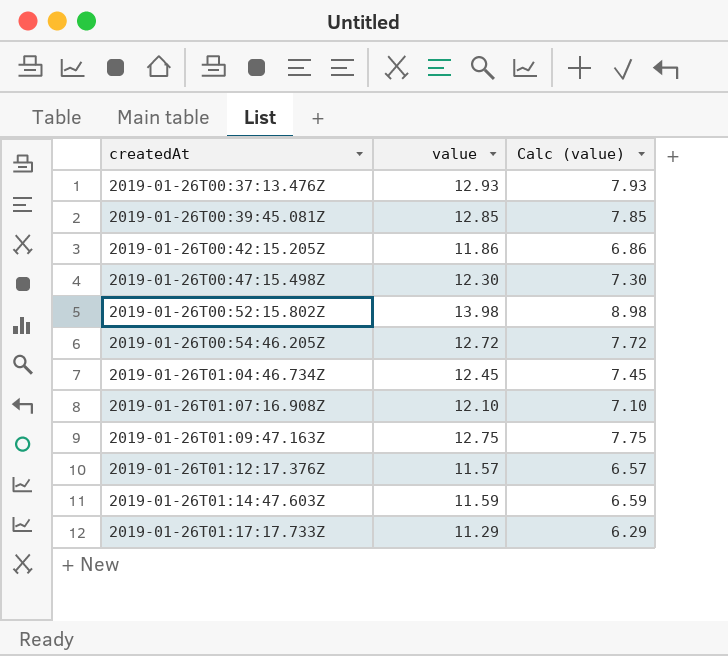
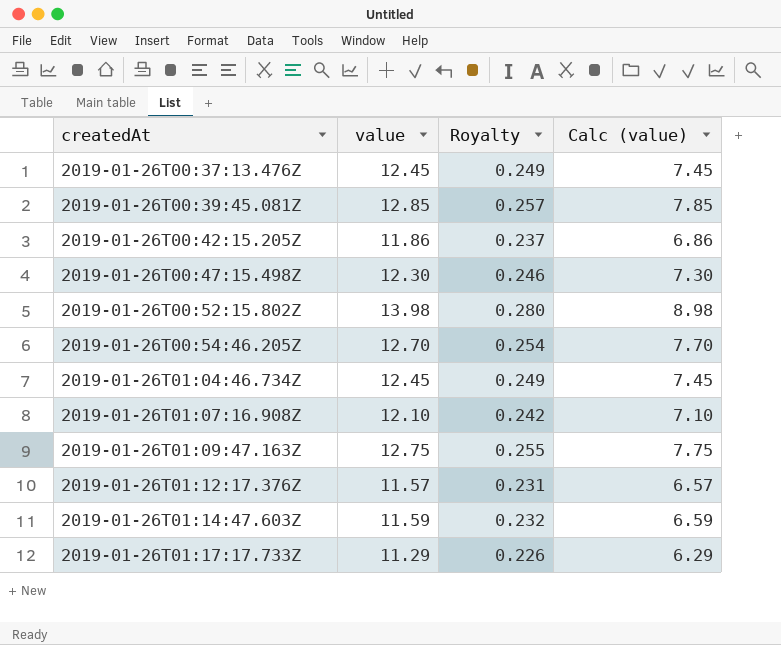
column Royalty | formula: none -> [value] * 0.02
2019-01-26T00:37:13.476Z | value: 12.93 -> 12.45
2019-01-26T00:37:13.476Z | Calc (value): 7.93 -> 7.45
2019-01-26T00:54:46.205Z | value: 12.72 -> 12.70
2019-01-26T00:54:46.205Z | Calc (value): 7.72 -> 7.70

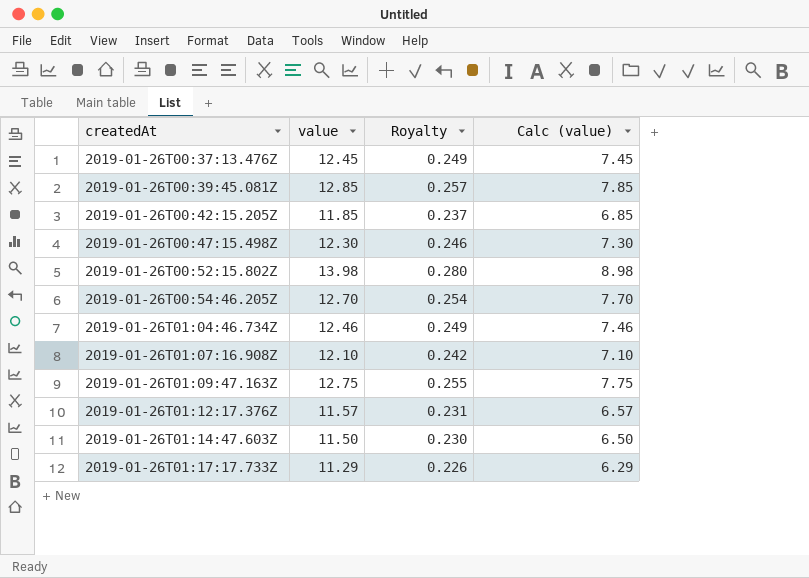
2019-01-26T00:42:15.205Z | value: 11.86 -> 11.85
2019-01-26T00:42:15.205Z | Calc (value): 6.86 -> 6.85
2019-01-26T01:04:46.734Z | value: 12.45 -> 12.46
2019-01-26T01:04:46.734Z | Calc (value): 7.45 -> 7.46
2019-01-26T01:14:47.603Z | value: 11.59 -> 11.50
2019-01-26T01:14:47.603Z | Royalty: 0.232 -> 0.230
2019-01-26T01:14:47.603Z | Calc (value): 6.59 -> 6.50

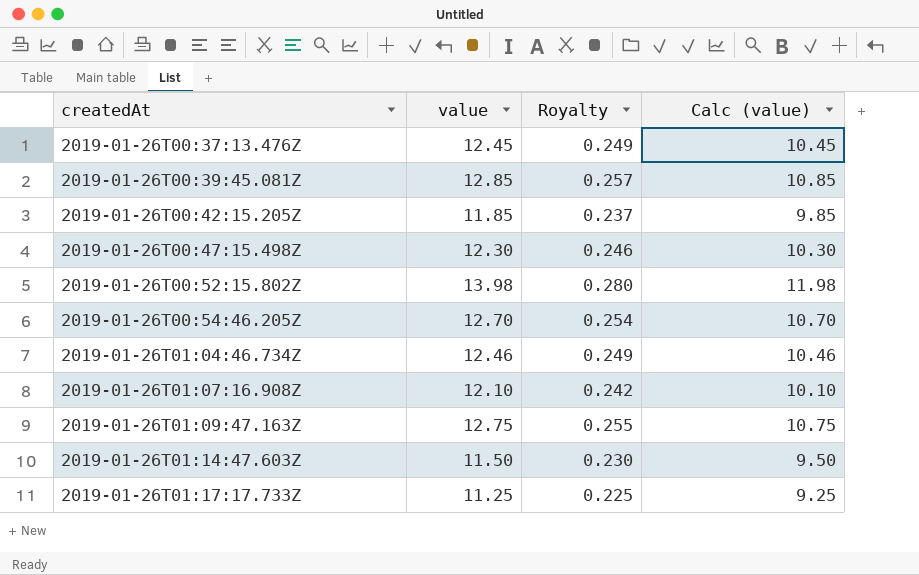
column Calc (value) | formula: [value] - 5 -> [value] - 2
row 2019-01-26T01:12:17.376Z: 11.57 | 0.231 | 6.57 -> none
2019-01-26T01:17:17.733Z | value: 11.29 -> 11.25
2019-01-26T01:17:17.733Z | Royalty: 0.226 -> 0.225

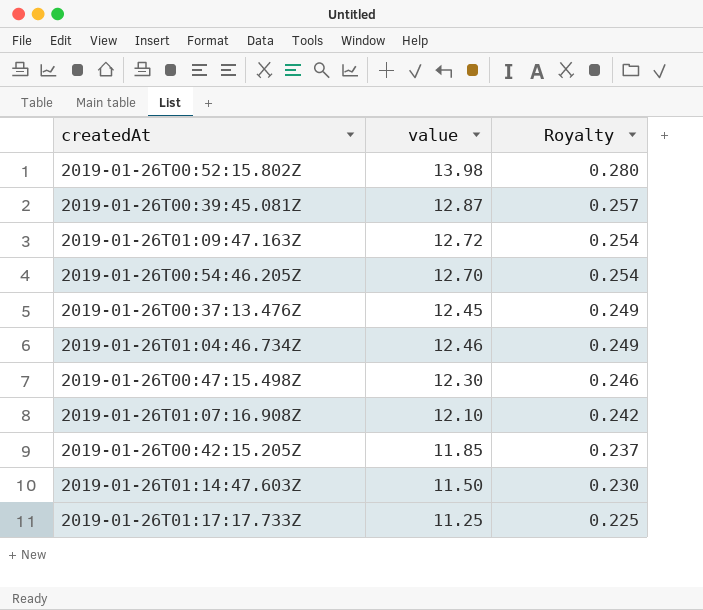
row order: createdAt ascending -> Royalty descending
column Calc (value) | formula: [value] - 2 -> none
2019-01-26T00:39:45.081Z | value: 12.85 -> 12.87
2019-01-26T01:09:47.163Z | value: 12.75 -> 12.72
2019-01-26T01:09:47.163Z | Royalty: 0.255 -> 0.254

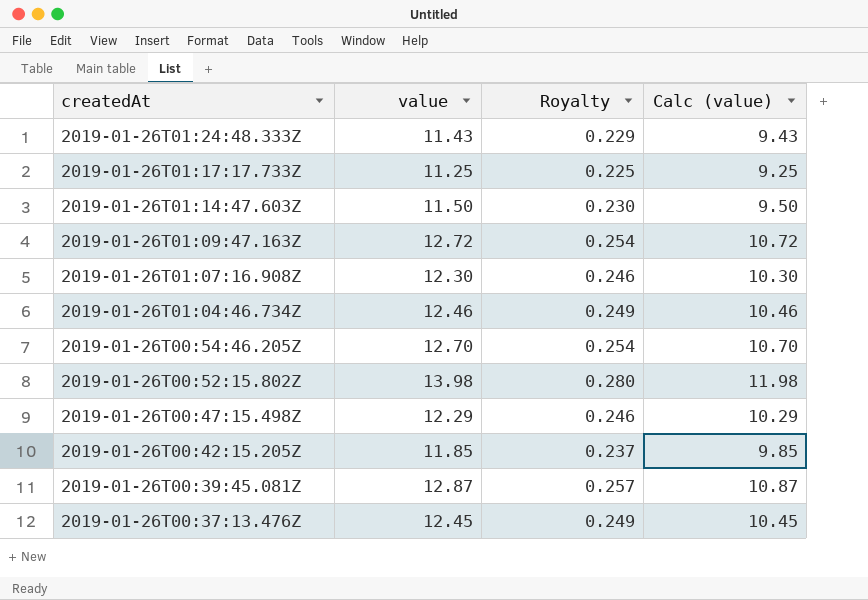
row order: Royalty descending -> createdAt descending
column Calc (value) | formula: none -> [value] - 2
row 2019-01-26T01:24:48.333Z: none -> 11.43 | 0.229 | 9.43
2019-01-26T01:07:16.908Z | value: 12.10 -> 12.30
2019-01-26T01:07:16.908Z | Royalty: 0.242 -> 0.246
2019-01-26T00:47:15.498Z | value: 12.30 -> 12.29

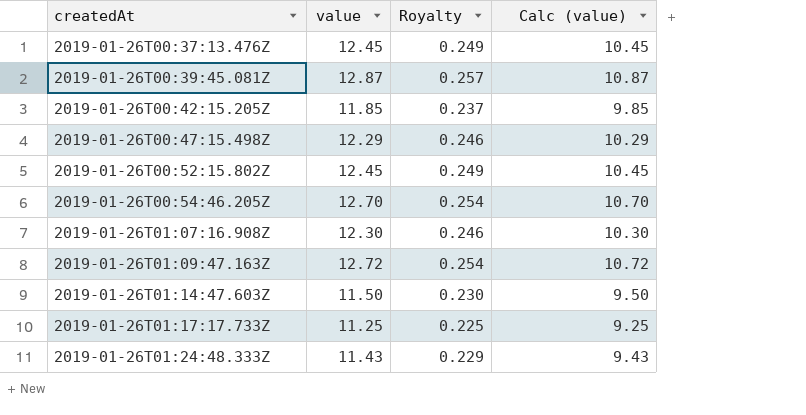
row order: createdAt descending -> createdAt ascending
row 2019-01-26T01:04:46.734Z: 12.46 | 0.249 | 10.46 -> none
2019-01-26T00:52:15.802Z | value: 13.98 -> 12.45
2019-01-26T00:52:15.802Z | Royalty: 0.280 -> 0.249
2019-01-26T00:52:15.802Z | Calc (value): 11.98 -> 10.45

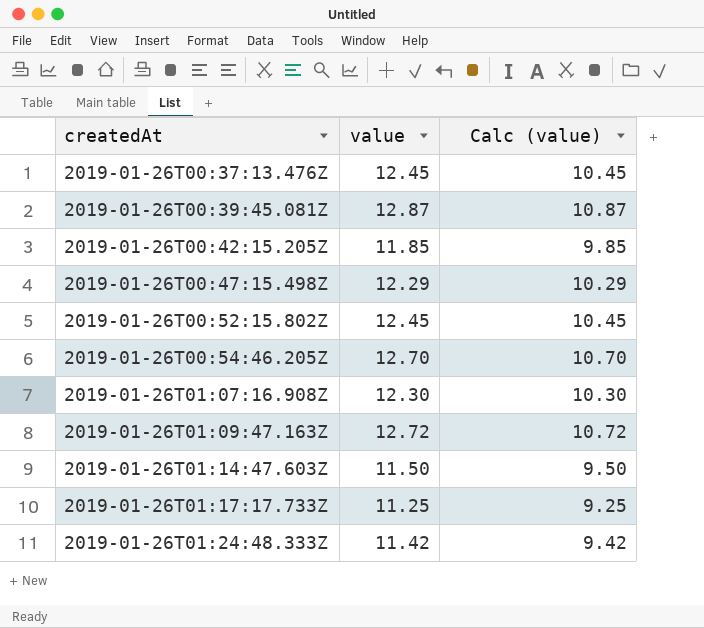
column Royalty | formula: [value] * 0.02 -> none
2019-01-26T01:24:48.333Z | value: 11.43 -> 11.42
2019-01-26T01:24:48.333Z | Calc (value): 9.43 -> 9.42

